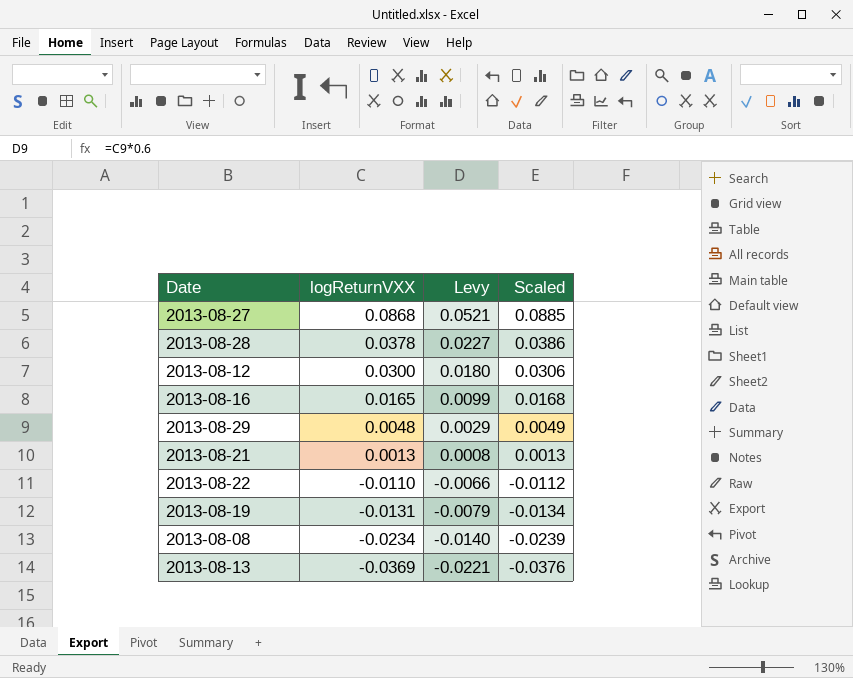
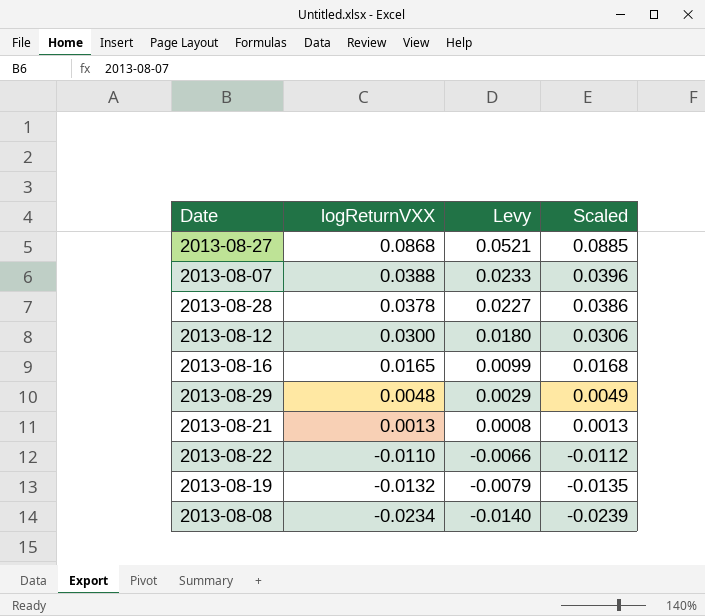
row 2013-08-13: -0.0369 | -0.0221 | -0.0376 -> none
row 2013-08-07: none -> 0.0388 | 0.0233 | 0.0396
2013-08-19 | logReturnVXX: -0.0131 -> -0.0132
2013-08-19 | Scaled: -0.0134 -> -0.0135

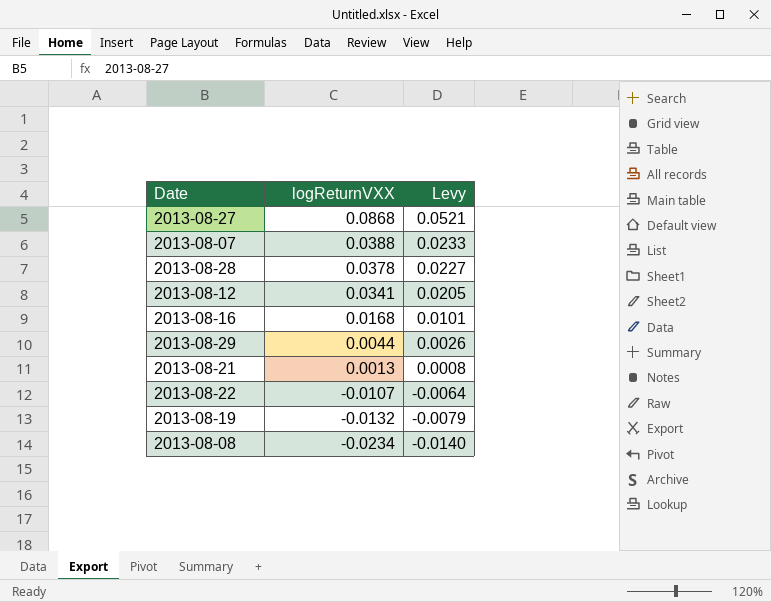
column Scaled | formula: [logReturnVXX] * 1.02 -> none
2013-08-12 | logReturnVXX: 0.0300 -> 0.0341
2013-08-12 | Levy: 0.0180 -> 0.0205
2013-08-16 | logReturnVXX: 0.0165 -> 0.0168
2013-08-16 | Levy: 0.0099 -> 0.0101
2013-08-29 | logReturnVXX: 0.0048 -> 0.0044
2013-08-29 | Levy: 0.0029 -> 0.0026
2013-08-22 | logReturnVXX: -0.0110 -> -0.0107
2013-08-22 | Levy: -0.0066 -> -0.0064

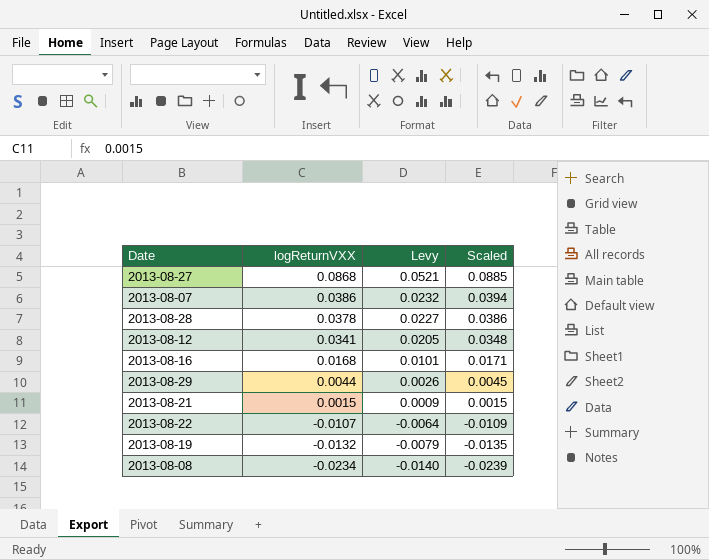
column Scaled | formula: none -> [logReturnVXX] * 1.02
2013-08-07 | logReturnVXX: 0.0388 -> 0.0386
2013-08-07 | Levy: 0.0233 -> 0.0232
2013-08-21 | logReturnVXX: 0.0013 -> 0.0015
2013-08-21 | Levy: 0.0008 -> 0.0009

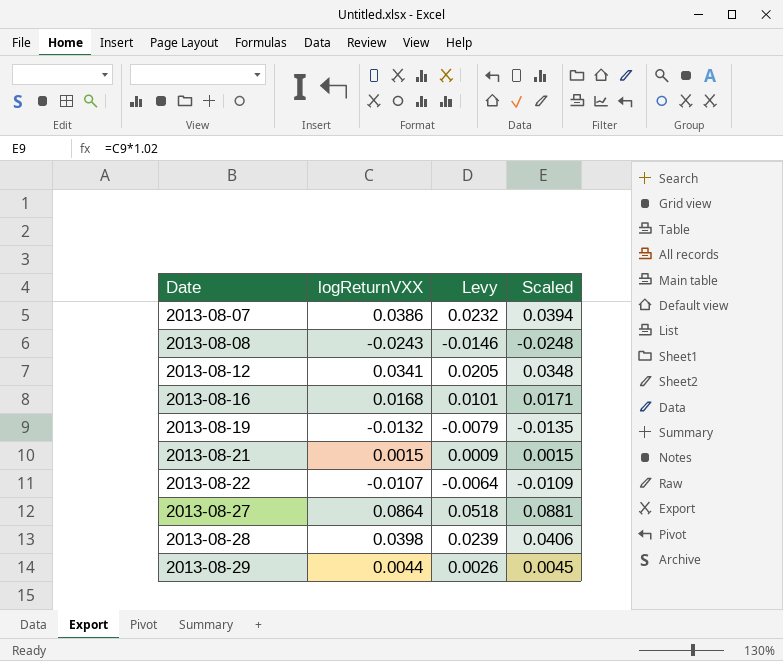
row order: logReturnVXX descending -> Date ascending
2013-08-08 | logReturnVXX: -0.0234 -> -0.0243
2013-08-08 | Levy: -0.0140 -> -0.0146
2013-08-08 | Scaled: -0.0239 -> -0.0248
2013-08-27 | logReturnVXX: 0.0868 -> 0.0864
2013-08-27 | Levy: 0.0521 -> 0.0518
2013-08-27 | Scaled: 0.0885 -> 0.0881
2013-08-28 | logReturnVXX: 0.0378 -> 0.0398
2013-08-28 | Levy: 0.0227 -> 0.0239
2013-08-28 | Scaled: 0.0386 -> 0.0406

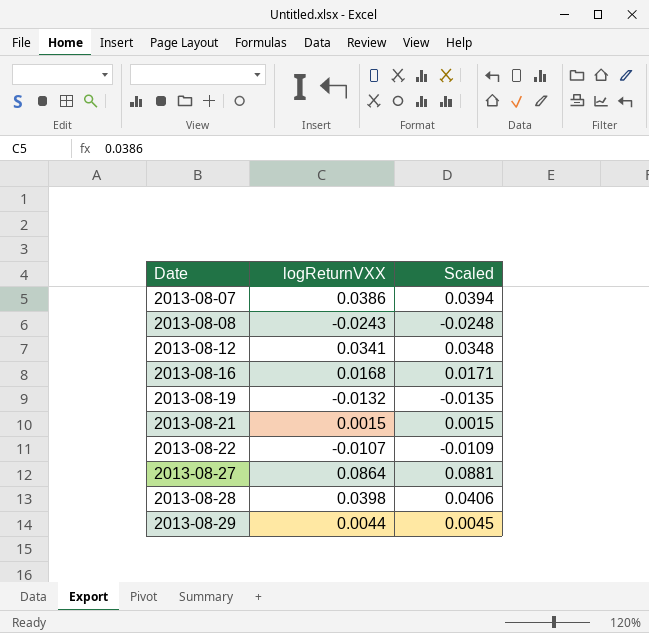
column Levy | formula: [logReturnVXX] * 0.6 -> none

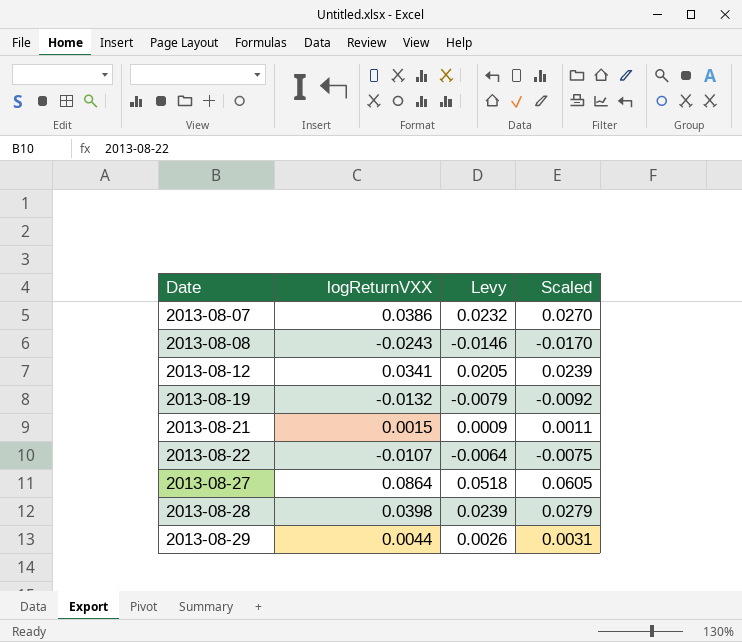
column Levy | formula: none -> [logReturnVXX] * 0.6
column Scaled | formula: [logReturnVXX] * 1.02 -> [logReturnVXX] * 0.7
row 2013-08-16: 0.0168 | 0.0171 -> none

